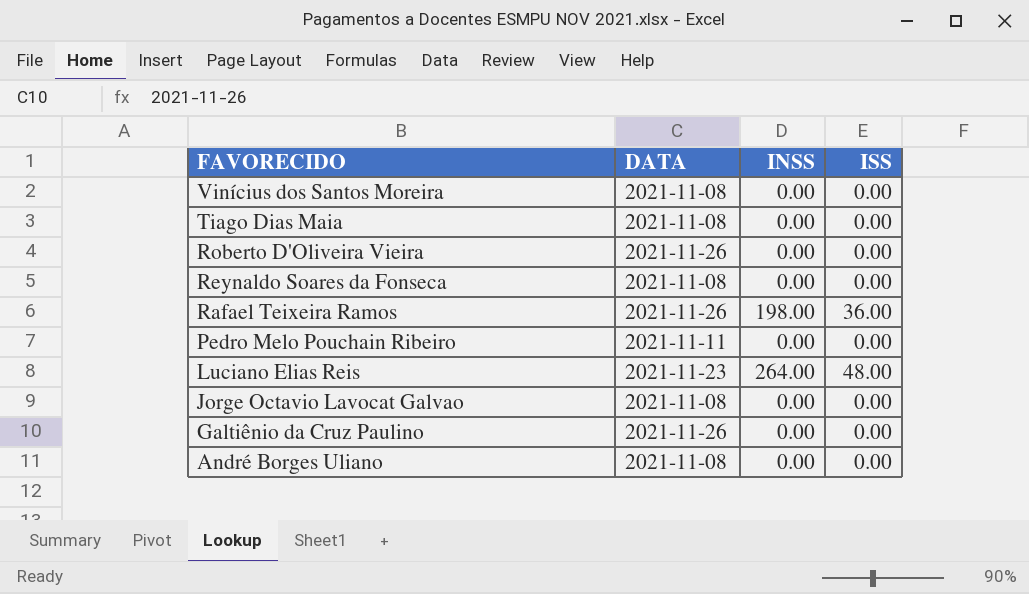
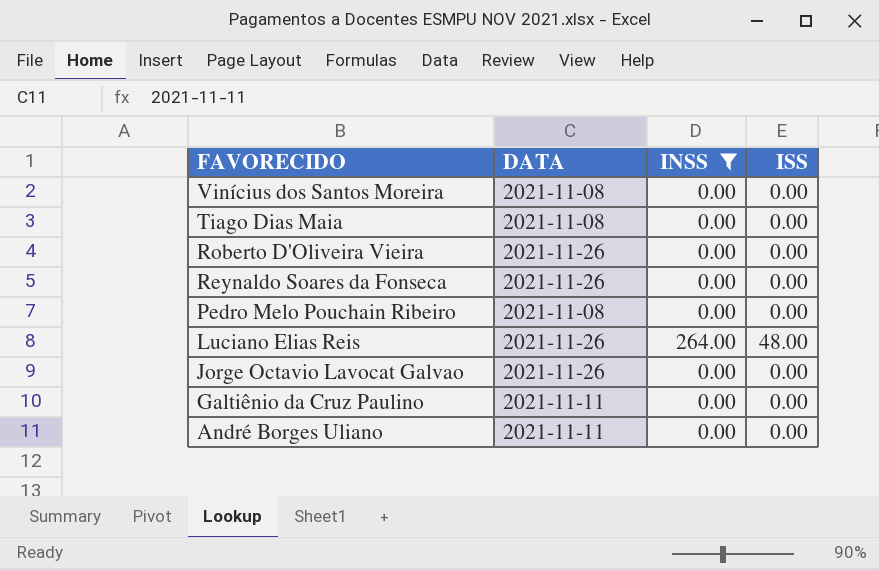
filter: none -> INSS != 198.00
Reynaldo Soares da Fonseca | DATA: 2021-11-08 -> 2021-11-26
Pedro Melo Pouchain Ribeiro | DATA: 2021-11-11 -> 2021-11-08
Luciano Elias Reis | DATA: 2021-11-23 -> 2021-11-26
Jorge Octavio Lavocat Galvao | DATA: 2021-11-08 -> 2021-11-26
Galtiênio da Cruz Paulino | DATA: 2021-11-26 -> 2021-11-11
André Borges Uliano | DATA: 2021-11-08 -> 2021-11-11

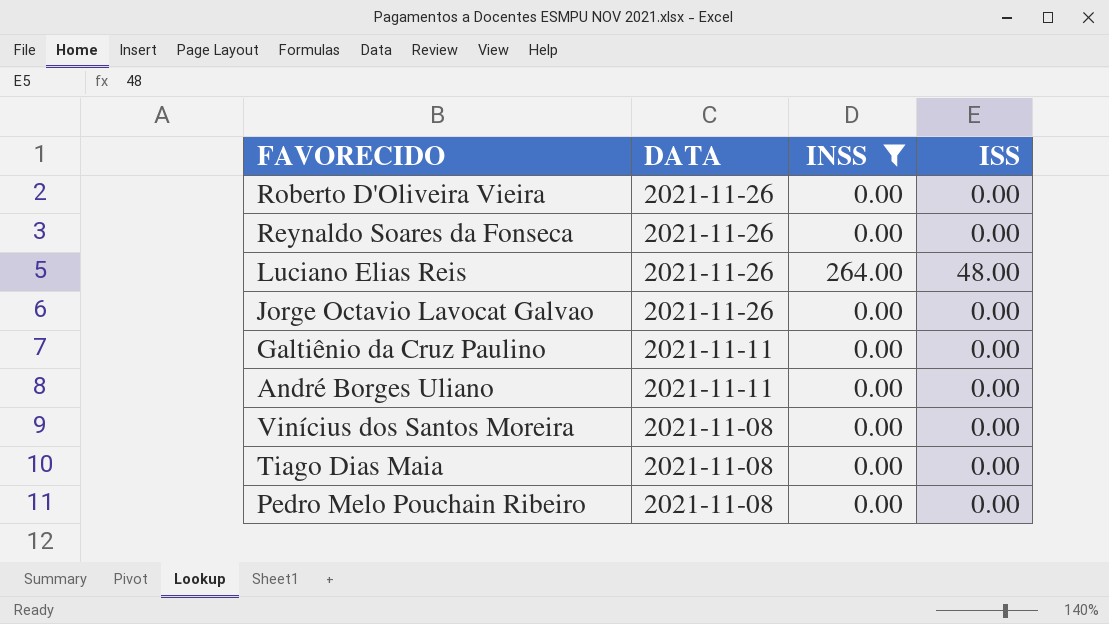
row order: FAVORECIDO descending -> DATA descending

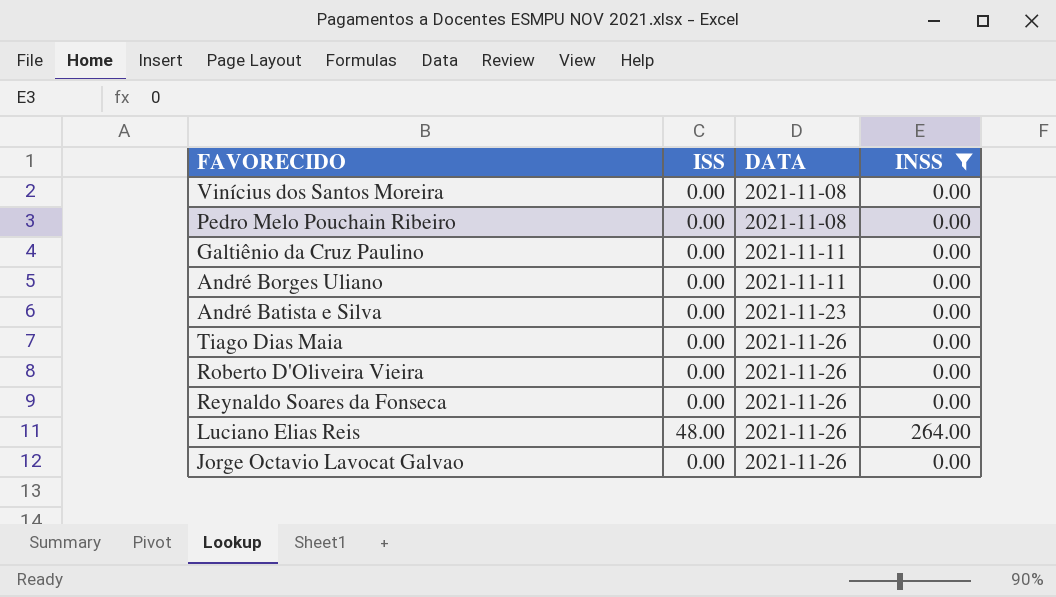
row order: DATA descending -> DATA ascending
column ISS | position: 4 -> 2
row André Batista e Silva: none -> 0.00 | 2021-11-23 | 0.00
Tiago Dias Maia | DATA: 2021-11-08 -> 2021-11-26

